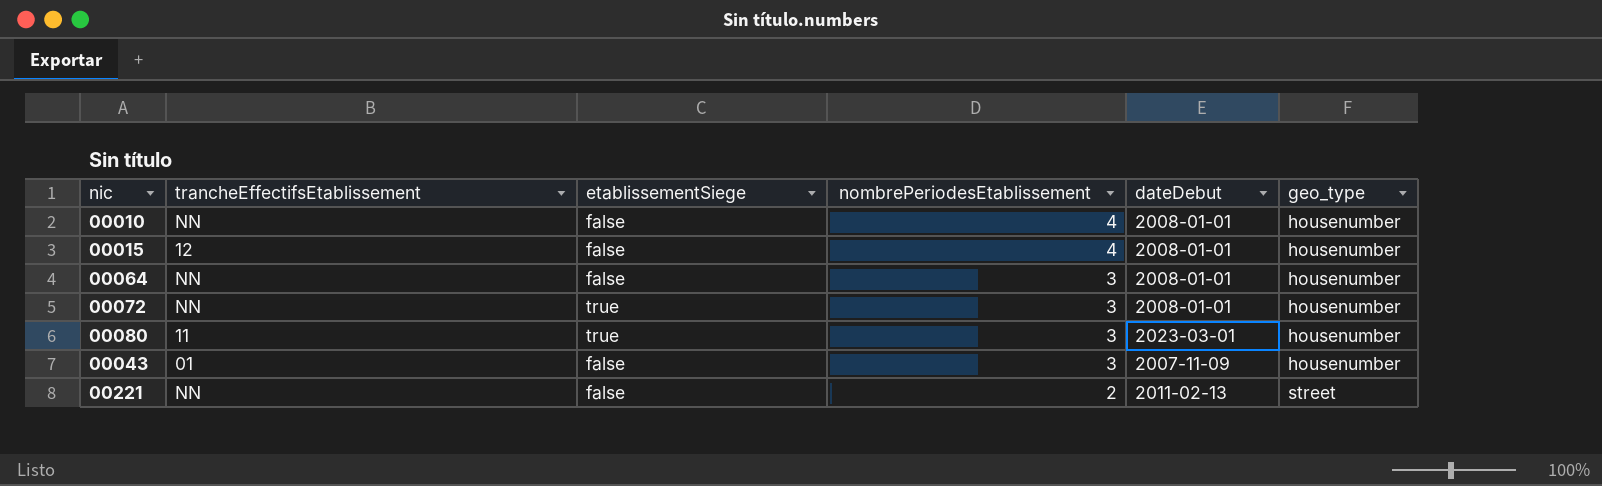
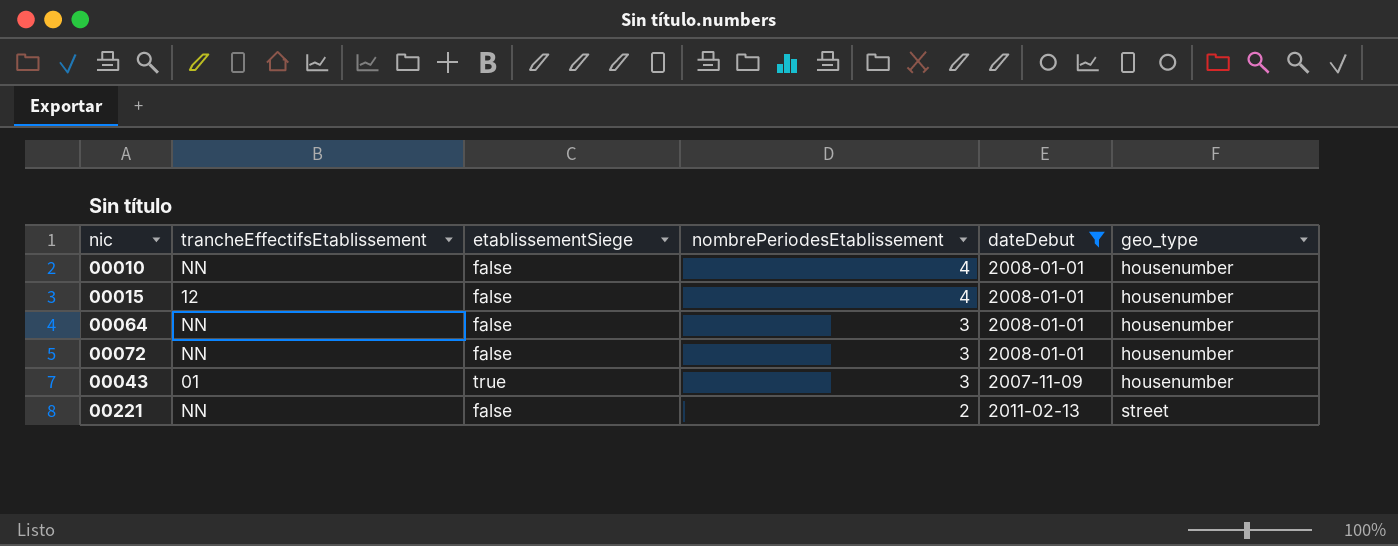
filter: none -> dateDebut != 2023-03-01
00072 | etablissementSiege: true -> false
00043 | etablissementSiege: false -> true

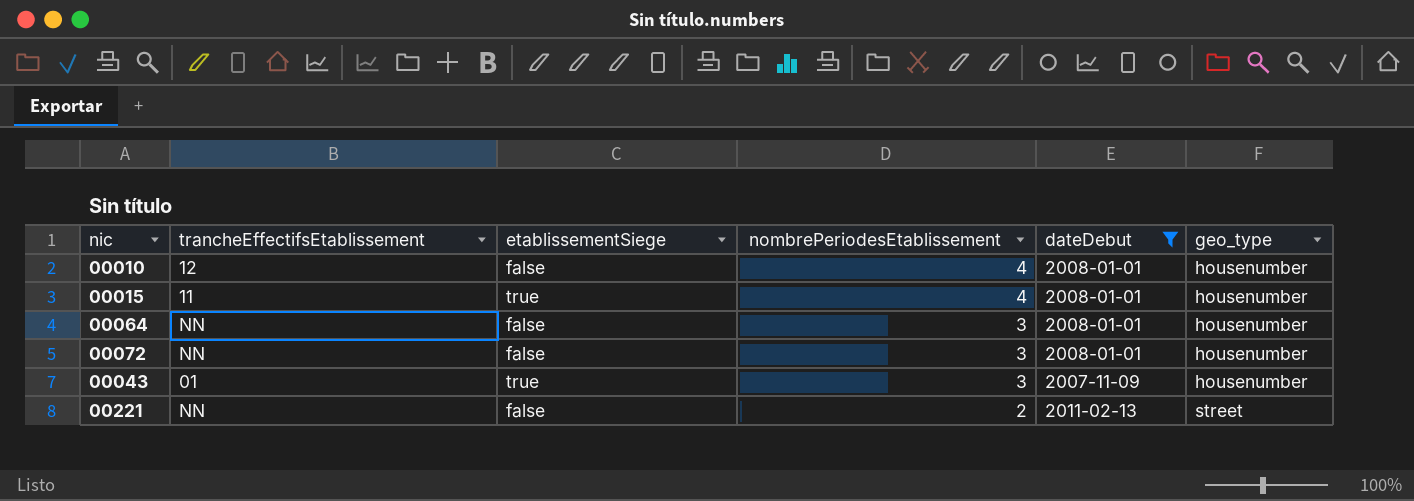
00010 | trancheEffectifsEtablissement: NN -> 12
00015 | trancheEffectifsEtablissement: 12 -> 11
00015 | etablissementSiege: false -> true

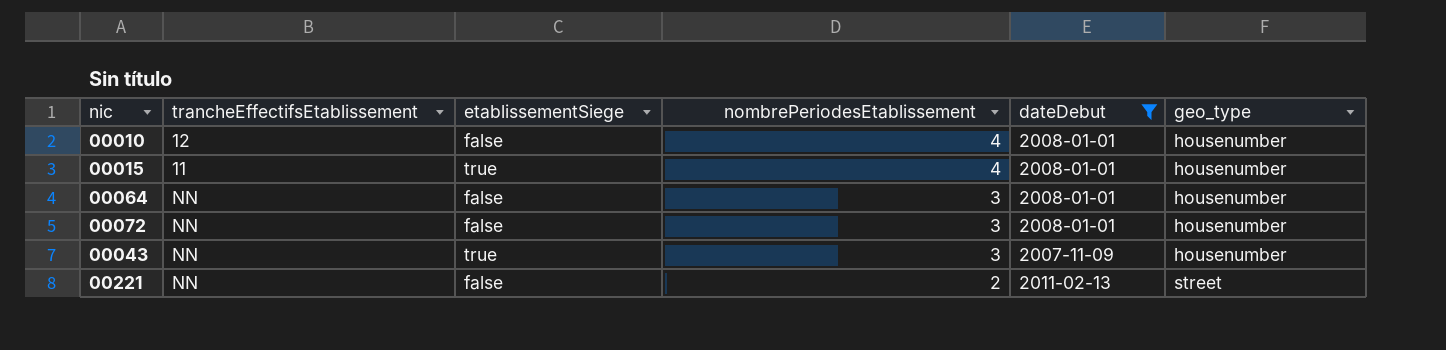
00043 | trancheEffectifsEtablissement: 01 -> NN

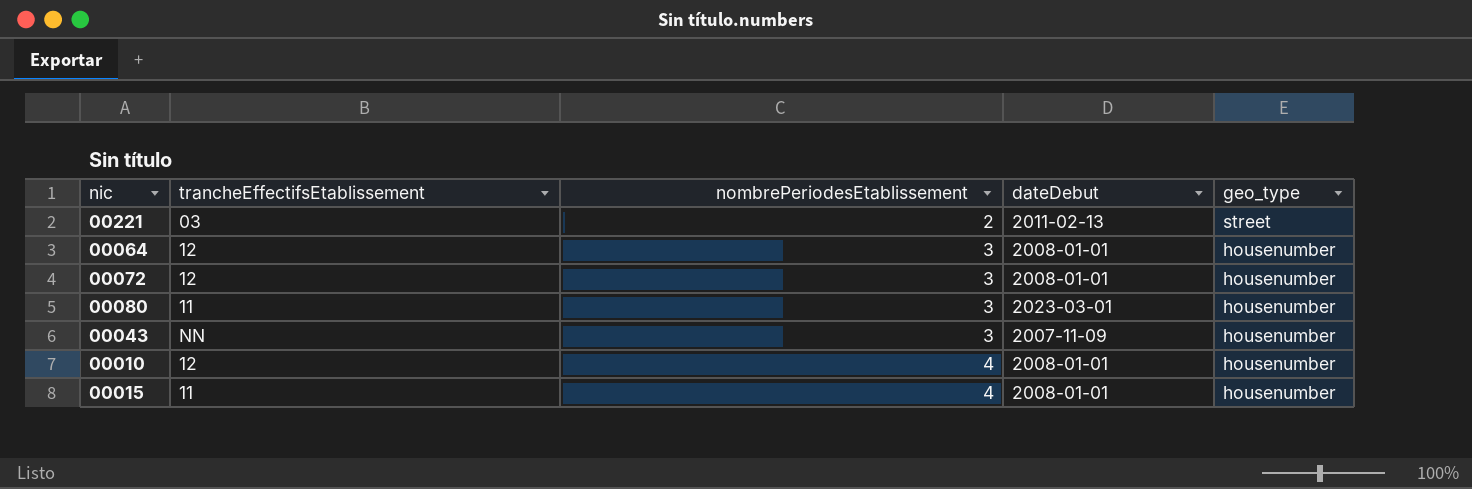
filter: dateDebut != 2023-03-01 -> none
row order: nombrePeriodesEtablissement descending -> nombrePeriodesEtablissement ascending
column etablissementSiege | position: 3 -> none
00221 | trancheEffectifsEtablissement: NN -> 03
00064 | trancheEffectifsEtablissement: NN -> 12
00072 | trancheEffectifsEtablissement: NN -> 12

